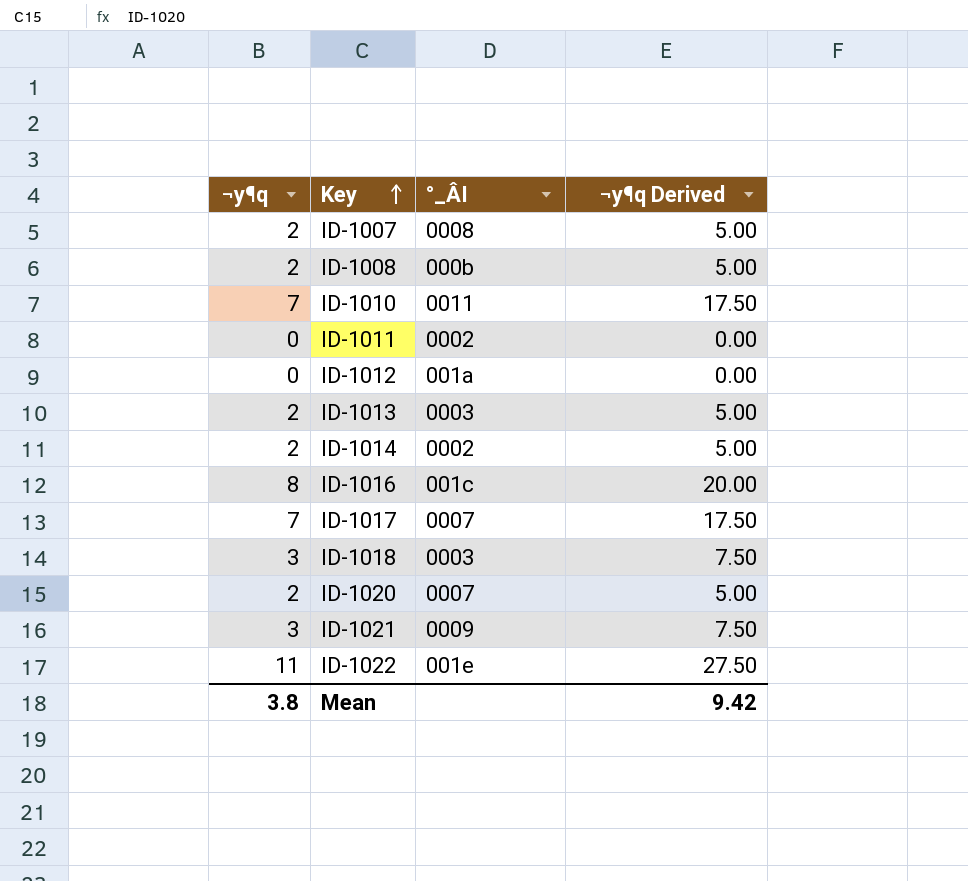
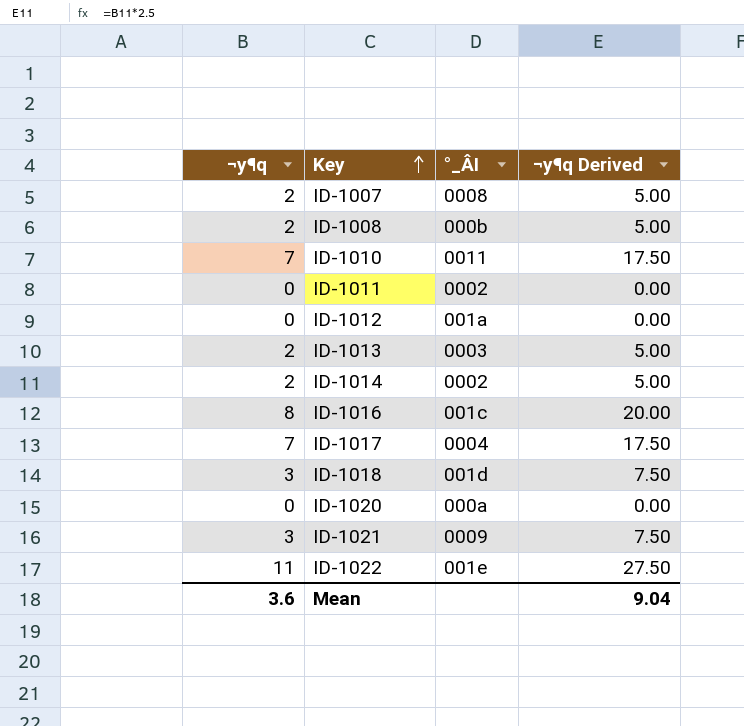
ID-1017 | °_ÂI: 0007 -> 0004
ID-1018 | °_ÂI: 0003 -> 001d
ID-1020 | ¬y¶q: 2 -> 0
ID-1020 | °_ÂI: 0007 -> 000a
ID-1020 | ¬y¶q Derived: 5.00 -> 0.00
Mean | ¬y¶q: 3.8 -> 3.6
Mean | ¬y¶q Derived: 9.42 -> 9.04

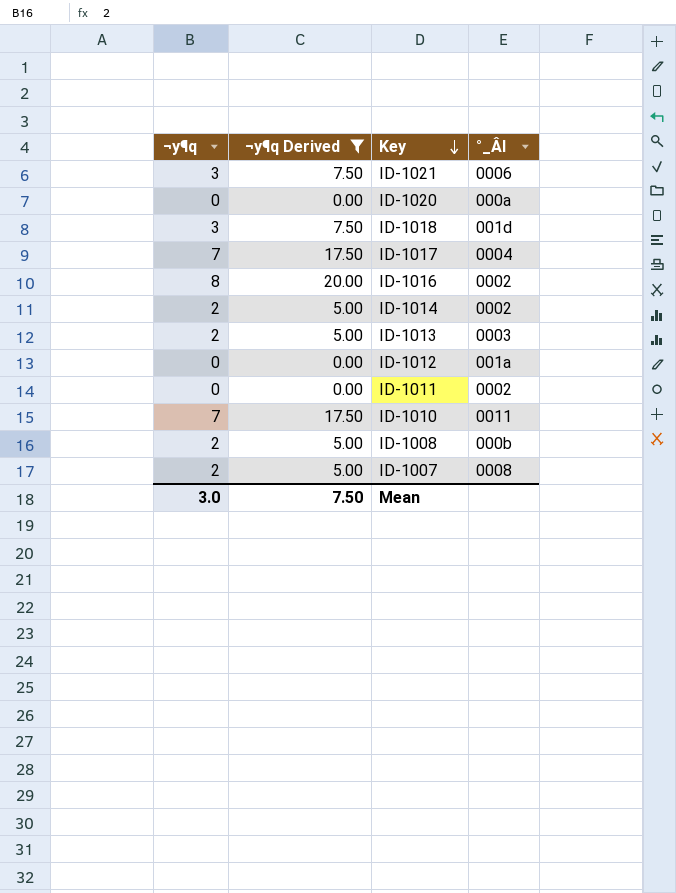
filter: none -> ¬y¶q Derived != 27.50
row order: Key ascending -> Key descending
column ¬y¶q Derived | position: 4 -> 2
ID-1021 | °_ÂI: 0009 -> 0006
ID-1016 | °_ÂI: 001c -> 0002
Mean | ¬y¶q: 3.6 -> 3.0
Mean | ¬y¶q Derived: 9.04 -> 7.50

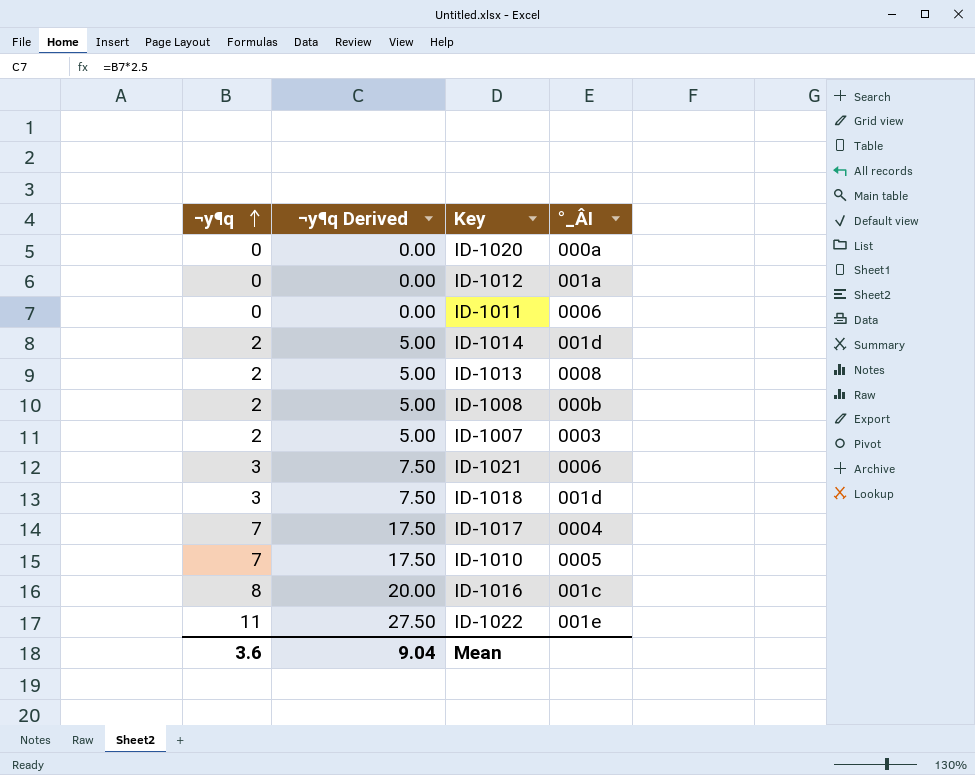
filter: ¬y¶q Derived != 27.50 -> none
row order: Key descending -> ¬y¶q ascending
ID-1011 | °_ÂI: 0002 -> 0006
ID-1014 | °_ÂI: 0002 -> 001d
ID-1013 | °_ÂI: 0003 -> 0008
ID-1007 | °_ÂI: 0008 -> 0003
ID-1010 | °_ÂI: 0011 -> 0005
ID-1016 | °_ÂI: 0002 -> 001c
Mean | ¬y¶q: 3.0 -> 3.6
Mean | ¬y¶q Derived: 7.50 -> 9.04

